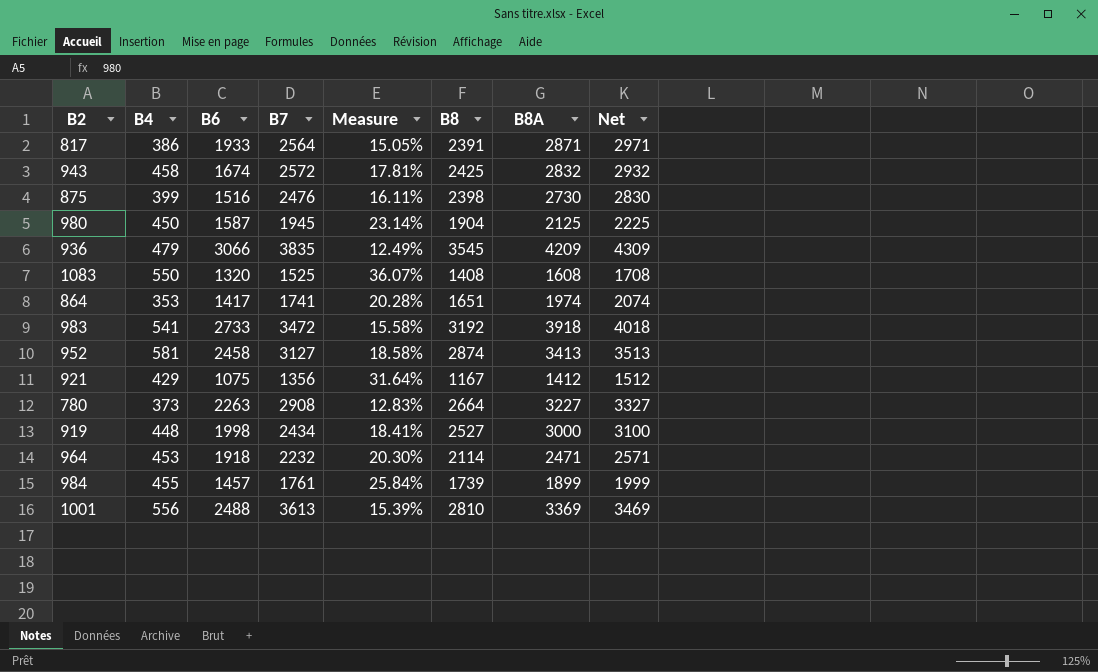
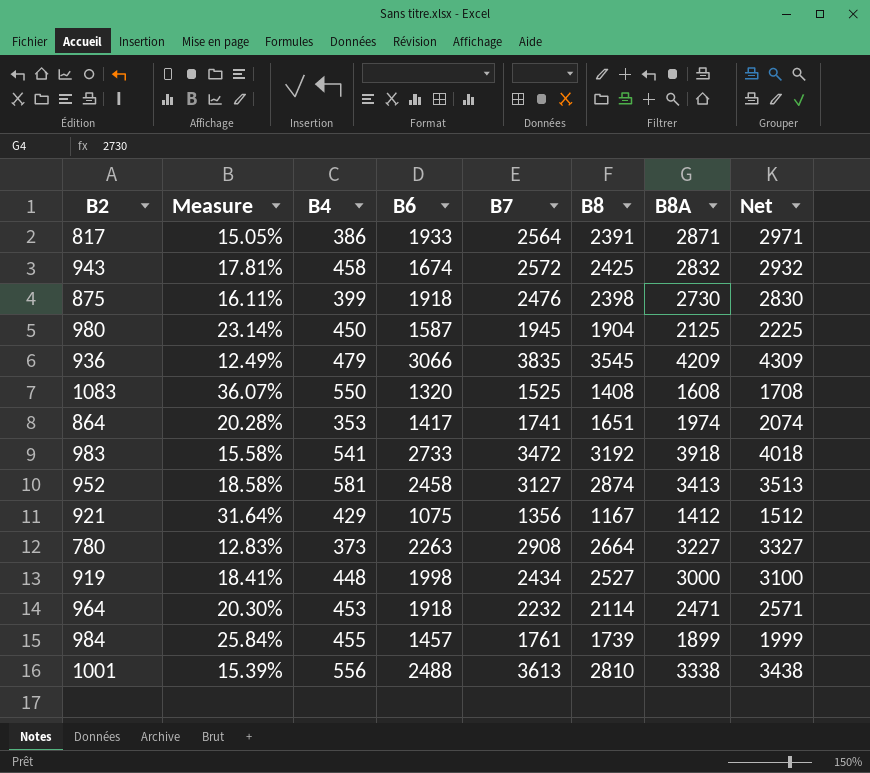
column Measure | position: 5 -> 2
875 | B6: 1516 -> 1918
1001 | B8A: 3369 -> 3338
1001 | Net: 3469 -> 3438

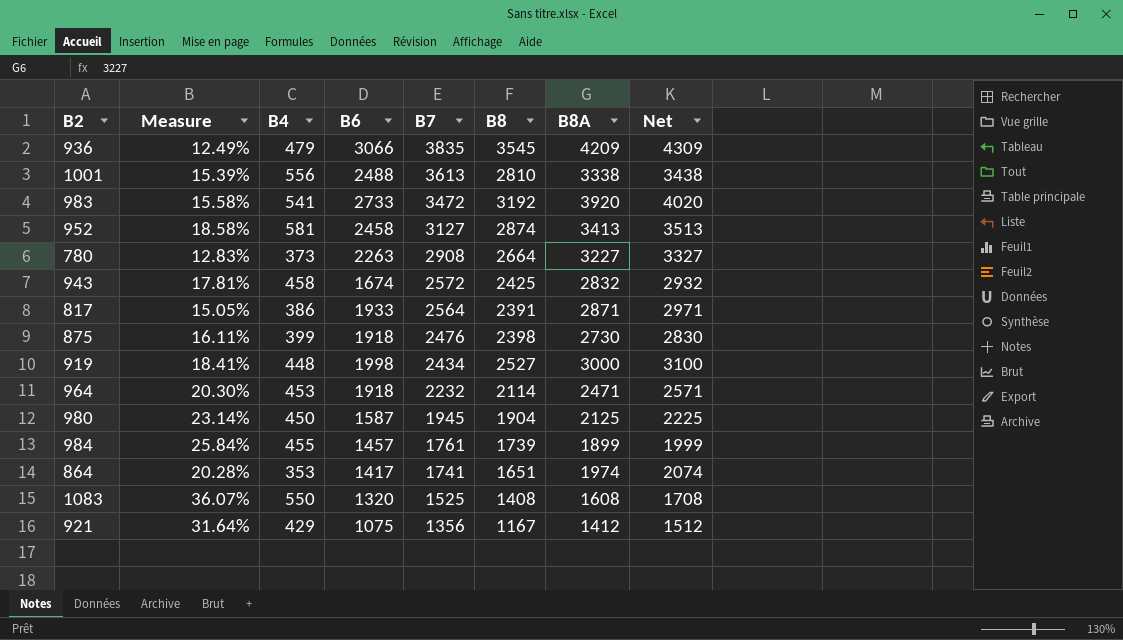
row order: none -> B7 descending
983 | B8A: 3918 -> 3920
983 | Net: 4018 -> 4020

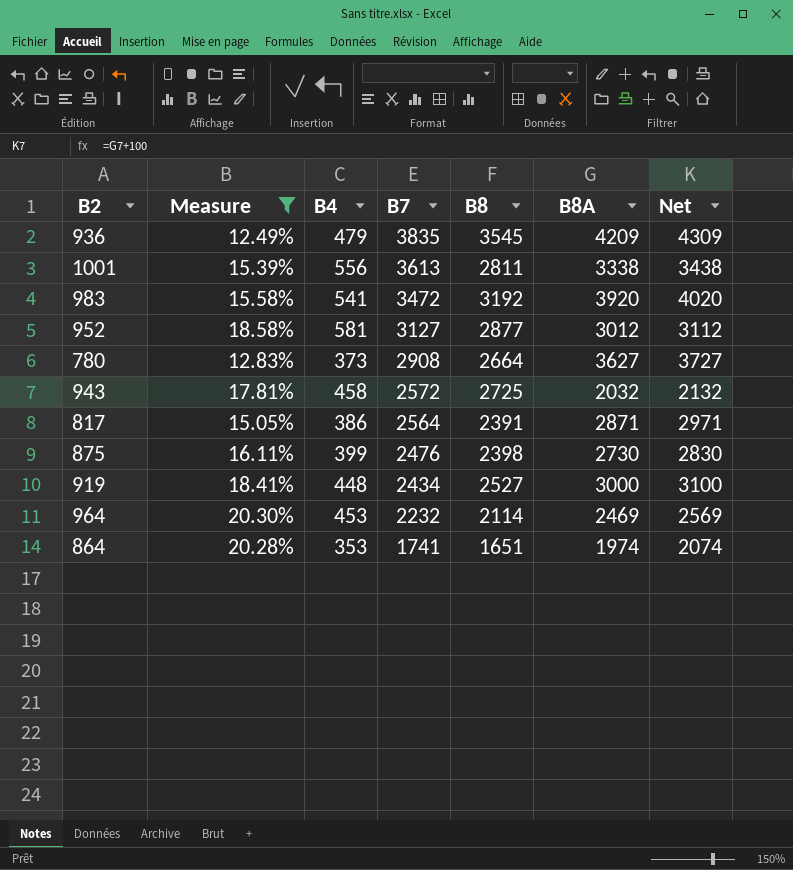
filter: none -> Measure <= 20.30%
column B6 | position: 4 -> none
1001 | B8: 2810 -> 2811
952 | B8: 2874 -> 2877
952 | B8A: 3413 -> 3012
952 | Net: 3513 -> 3112
780 | B8A: 3227 -> 3627
780 | Net: 3327 -> 3727
943 | B8: 2425 -> 2725
943 | B8A: 2832 -> 2032
943 | Net: 2932 -> 2132
964 | B8A: 2471 -> 2469
964 | Net: 2571 -> 2569

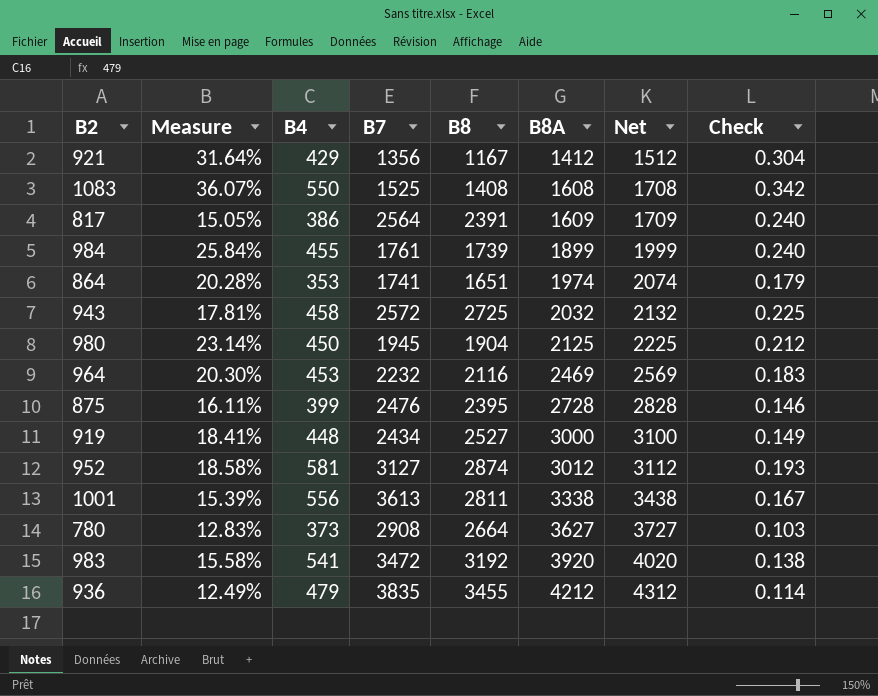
filter: Measure <= 20.30% -> none
row order: B7 descending -> B8A ascending
column Check | formula: none -> [B4] / [B8A]
817 | B8A: 2871 -> 1609
817 | Net: 2971 -> 1709
964 | B8: 2114 -> 2116
875 | B8: 2398 -> 2395
875 | B8A: 2730 -> 2728
875 | Net: 2830 -> 2828
952 | B8: 2877 -> 2874
936 | B8: 3545 -> 3455
936 | B8A: 4209 -> 4212
936 | Net: 4309 -> 4312

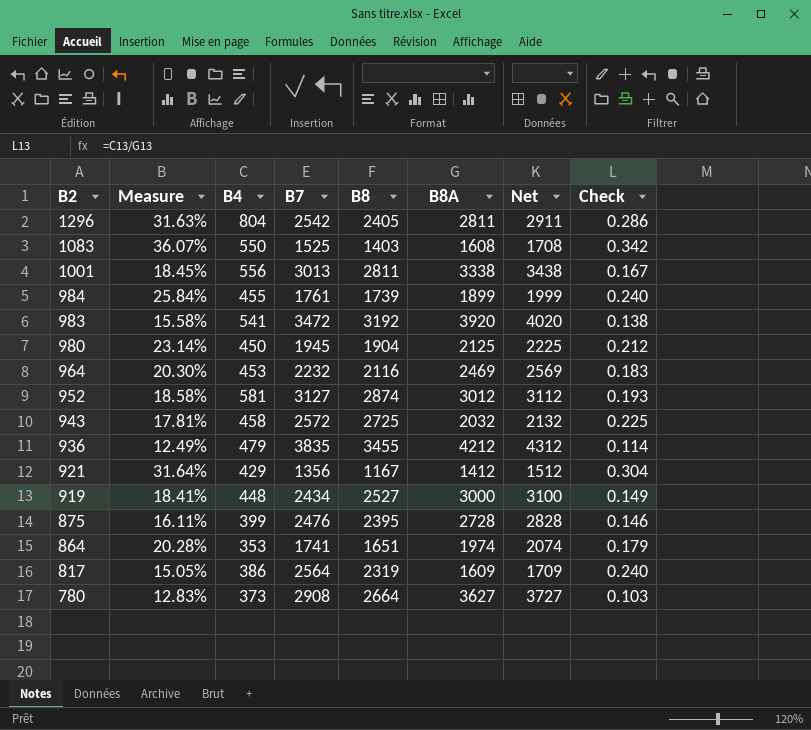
row order: B8A ascending -> B2 descending
row 1296: none -> 31.63% | 804 | 2542 | 2405 | 2811 | 2911 | 0.286
1083 | B8: 1408 -> 1403
1001 | Measure: 15.39% -> 18.45%
1001 | B7: 3613 -> 3013
817 | B8: 2391 -> 2319

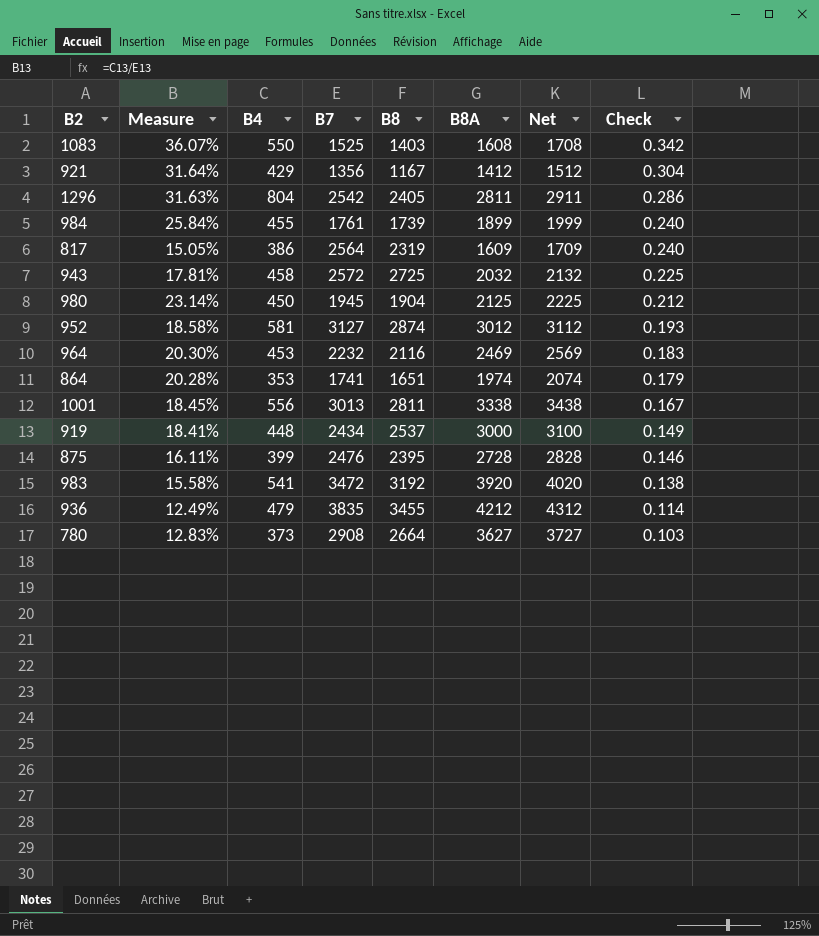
row order: B2 descending -> Check descending
919 | B8: 2527 -> 2537

